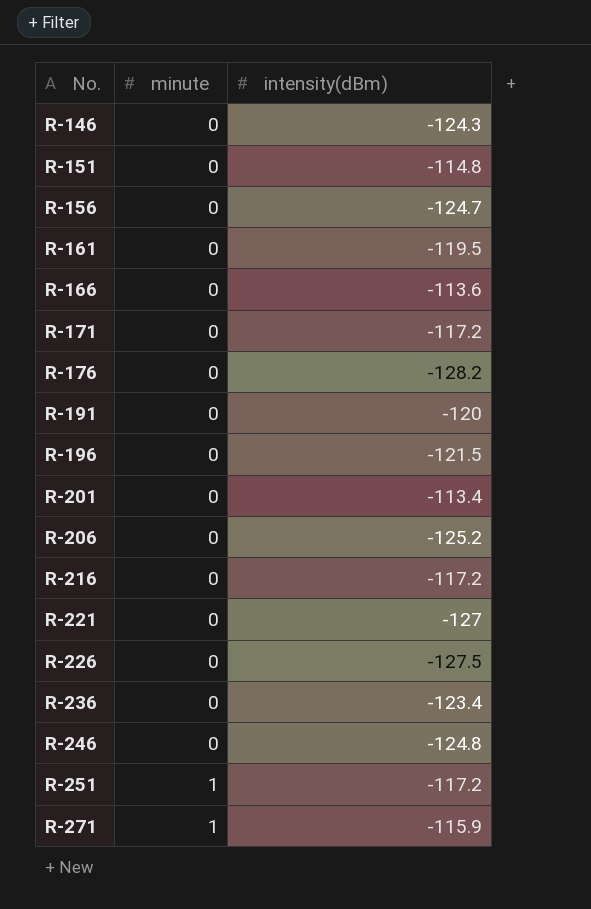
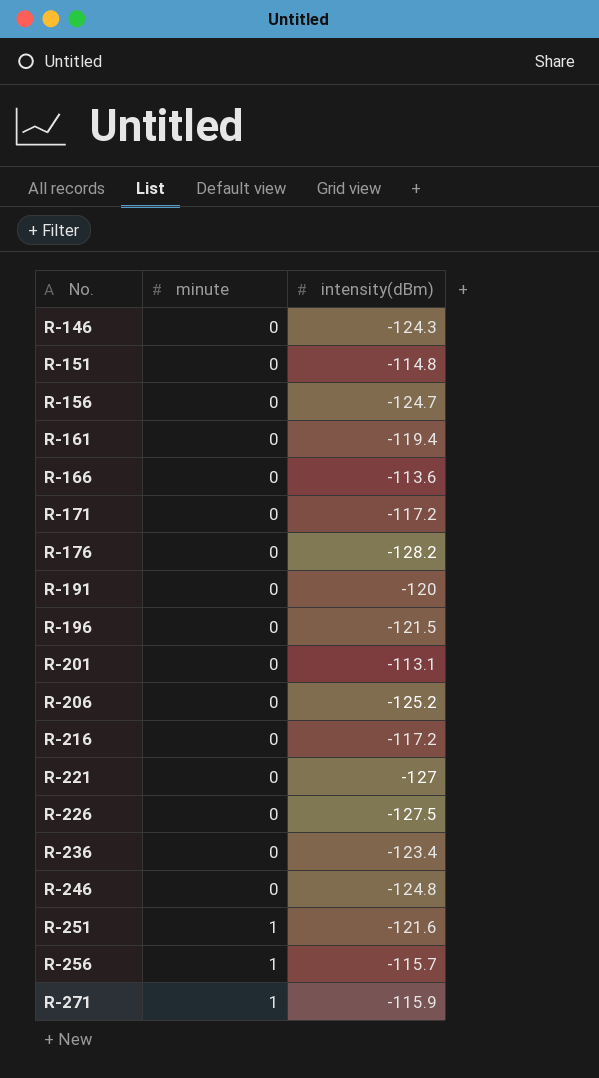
R-161 | intensity(dBm): -119.5 -> -119.4
R-201 | intensity(dBm): -113.4 -> -113.1
R-251 | intensity(dBm): -117.2 -> -121.6
row R-256: none -> 1 | -115.7

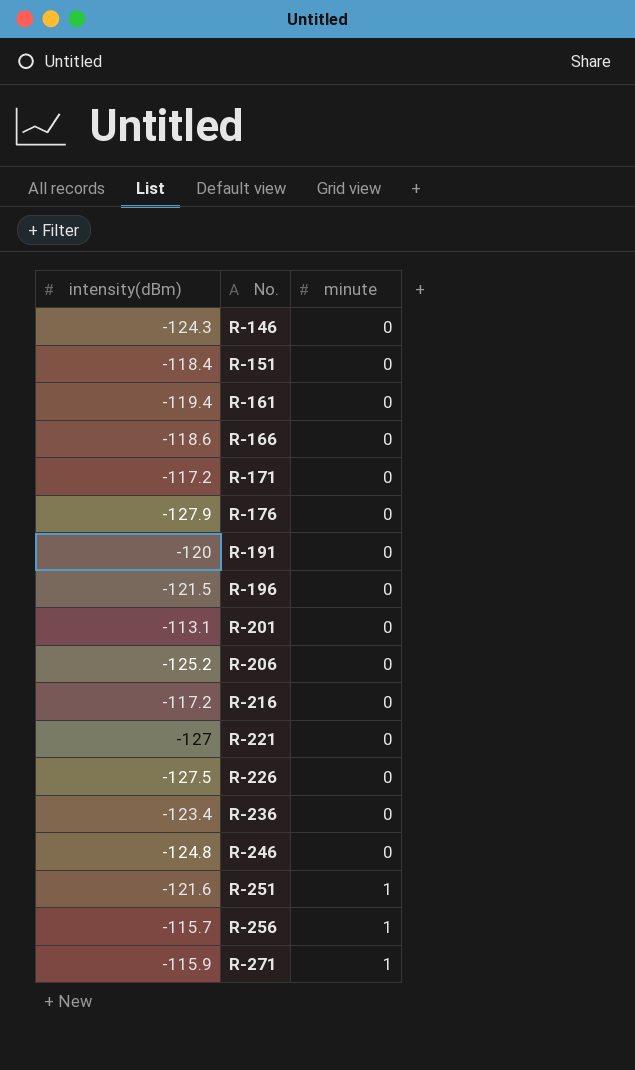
column intensity(dBm) | position: 3 -> 1
row R-156: 0 | -124.7 -> none
R-151 | intensity(dBm): -114.8 -> -118.4
R-166 | intensity(dBm): -113.6 -> -118.6
R-176 | intensity(dBm): -128.2 -> -127.9

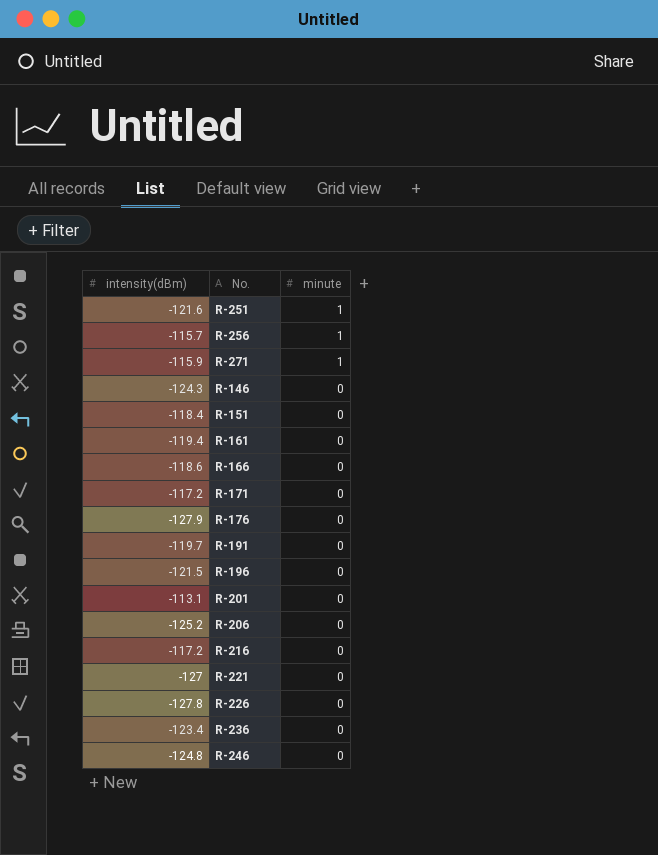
row order: No. ascending -> minute descending
R-191 | intensity(dBm): -120 -> -119.7
R-226 | intensity(dBm): -127.5 -> -127.8

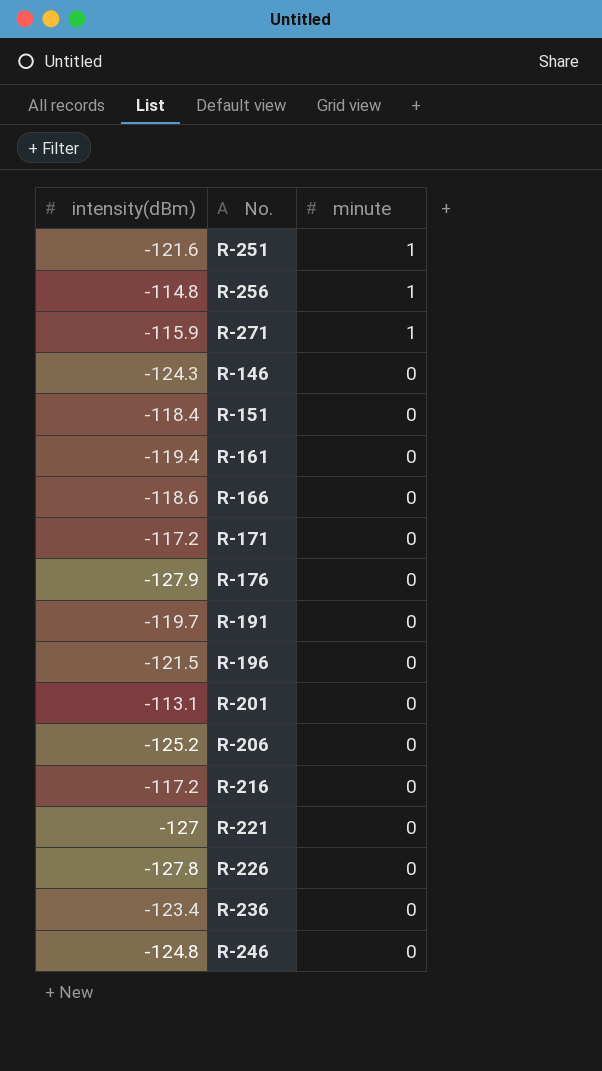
R-256 | intensity(dBm): -115.7 -> -114.8

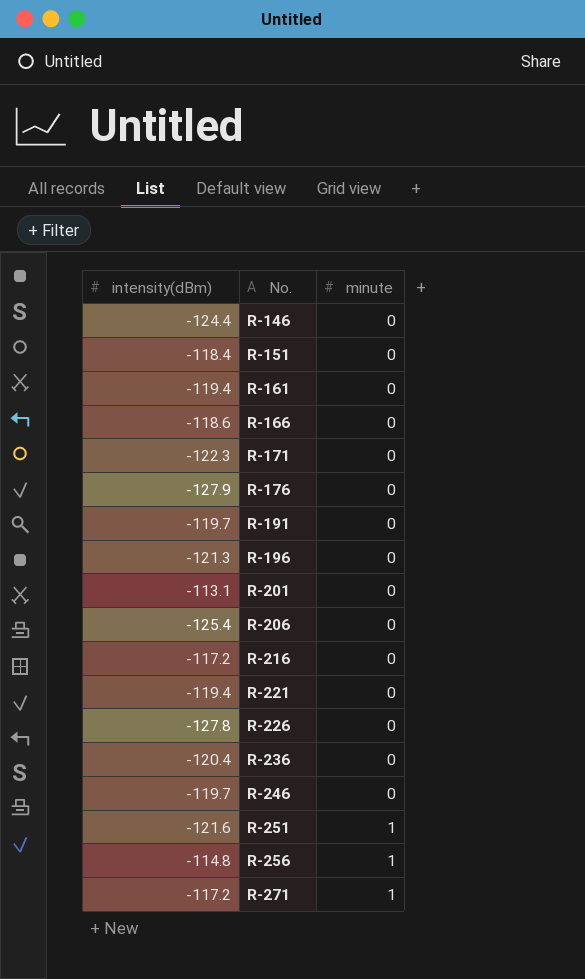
row order: minute descending -> No. ascending
R-146 | intensity(dBm): -124.3 -> -124.4
R-171 | intensity(dBm): -117.2 -> -122.3
R-196 | intensity(dBm): -121.5 -> -121.3
R-206 | intensity(dBm): -125.2 -> -125.4
R-221 | intensity(dBm): -127 -> -119.4
R-236 | intensity(dBm): -123.4 -> -120.4
R-246 | intensity(dBm): -124.8 -> -119.7
R-271 | intensity(dBm): -115.9 -> -117.2

